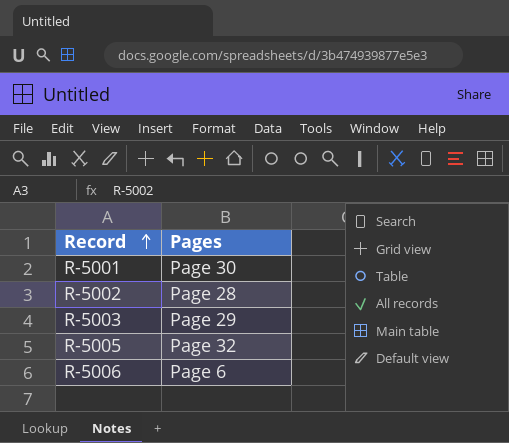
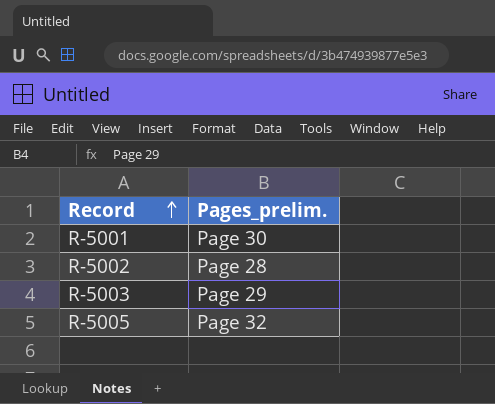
column name: Pages -> Pages_prelim.
row R-5006: Page 6 -> none

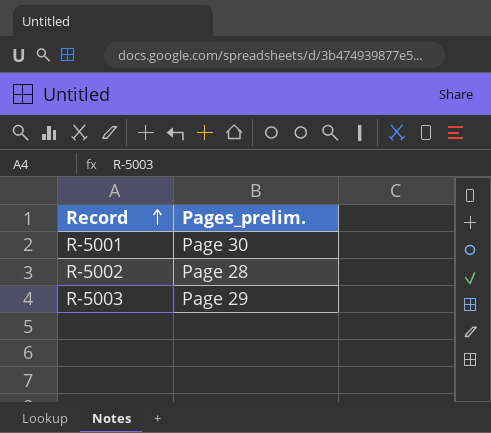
row R-5005: Page 32 -> none

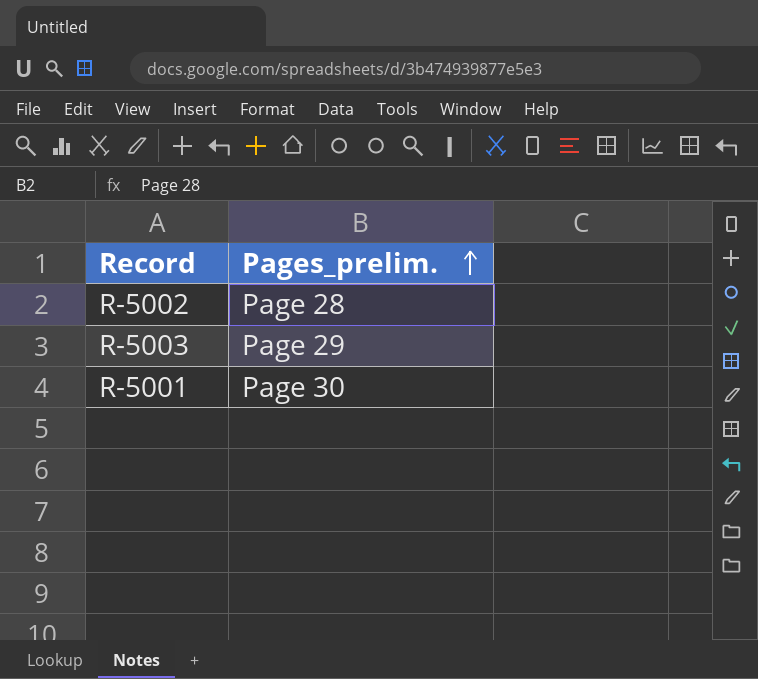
row order: Record ascending -> Pages_prelim. ascending

